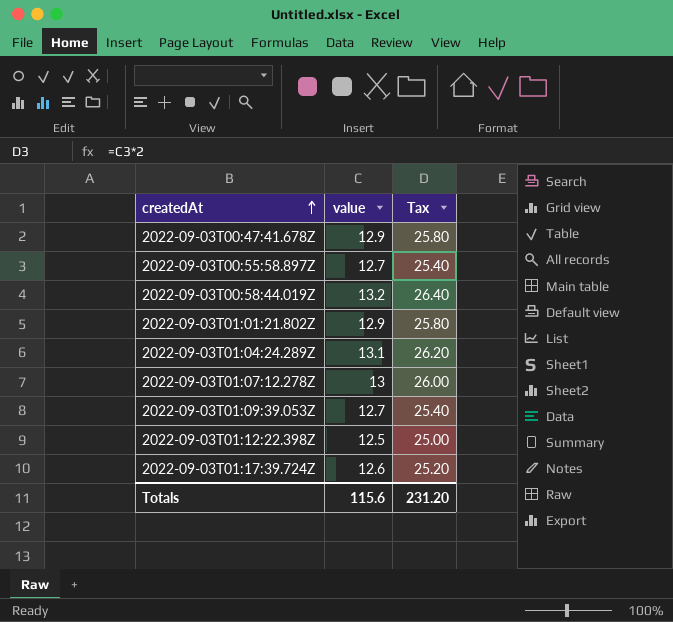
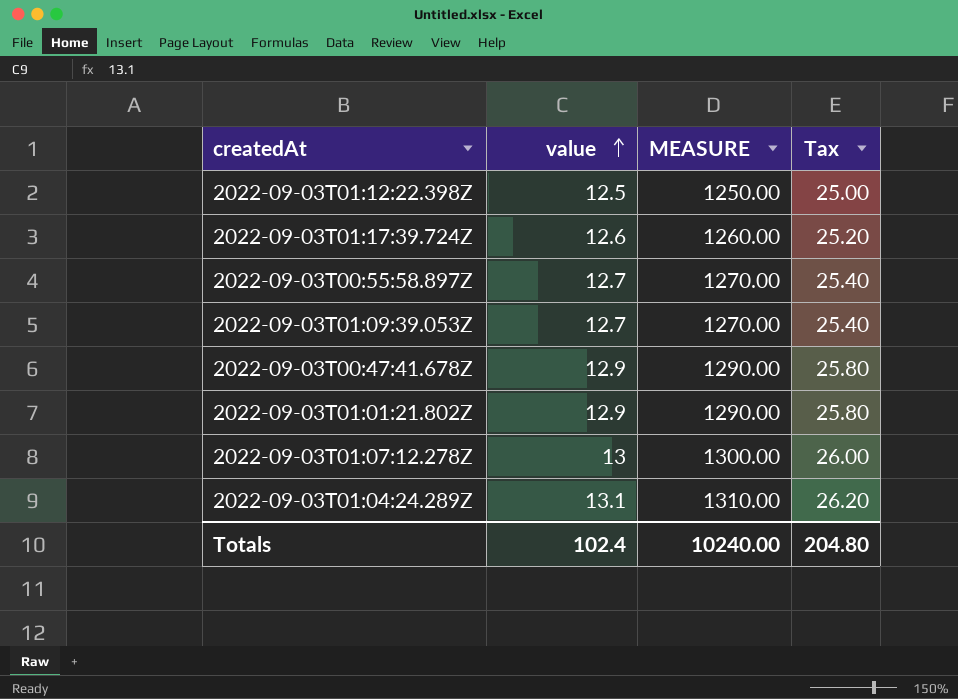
row order: createdAt ascending -> value ascending
column MEASURE | formula: none -> [value] * 100
row 2022-09-03T00:58:44.019Z: 13.2 | 26.40 -> none
Totals | value: 115.6 -> 102.4
Totals | Tax: 231.20 -> 204.80

